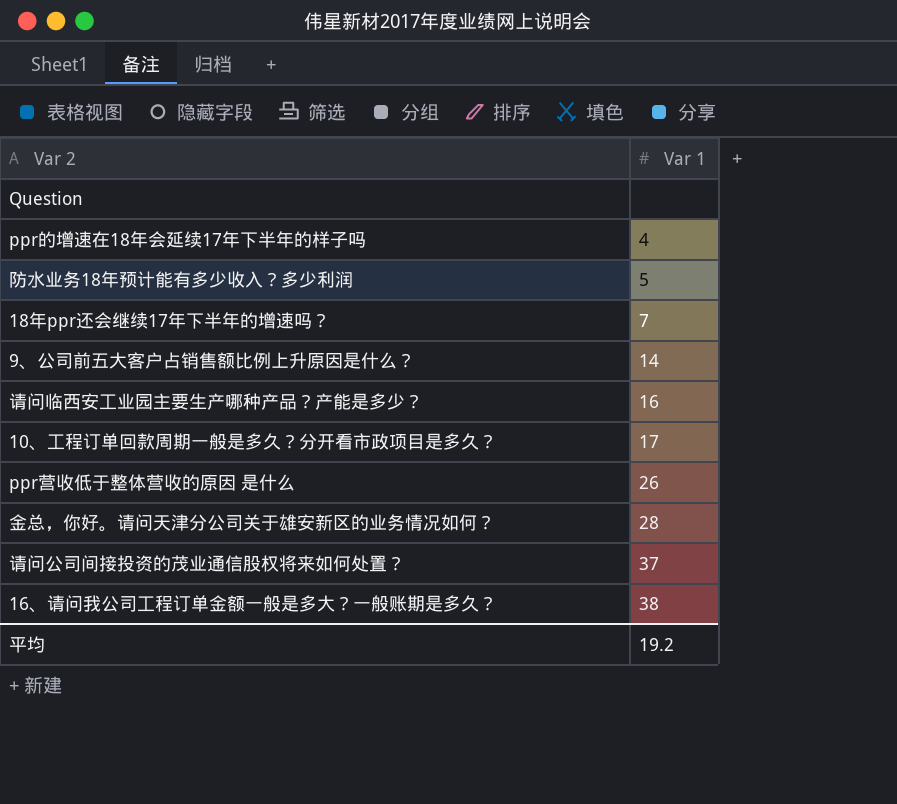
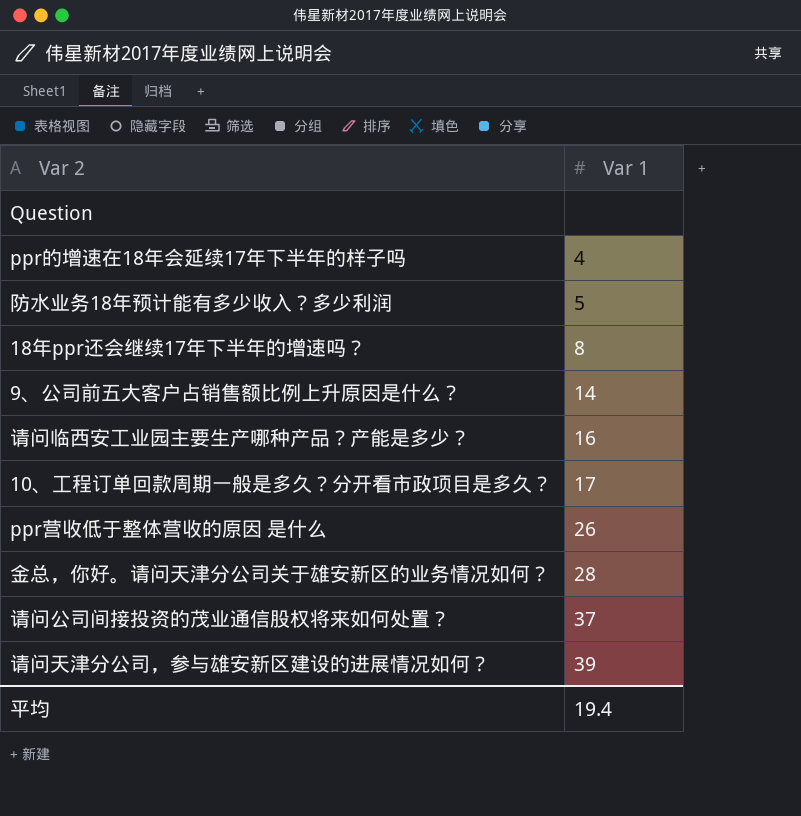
row 16、请问我公司工程订单金额一般是多大？一般账期是多久？: 38 -> none
18年ppr还会继续17年下半年的增速吗？ | Var 1: 7 -> 8
row 请问天津分公司，参与雄安新区建设的进展情况如何？: none -> 39
平均 | Var 1: 19.2 -> 19.4

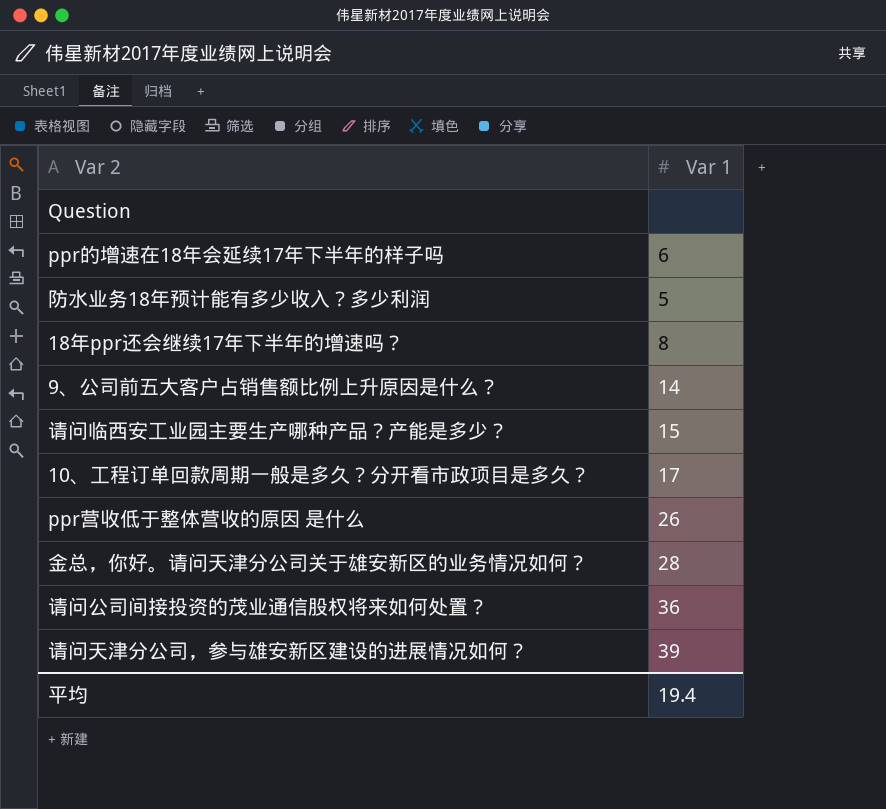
ppr的增速在18年会延续17年下半年的样子吗 | Var 1: 4 -> 6
请问临西安工业园主要生产哪种产品？产能是多少？ | Var 1: 16 -> 15
请问公司间接投资的茂业通信股权将来如何处置？ | Var 1: 37 -> 36

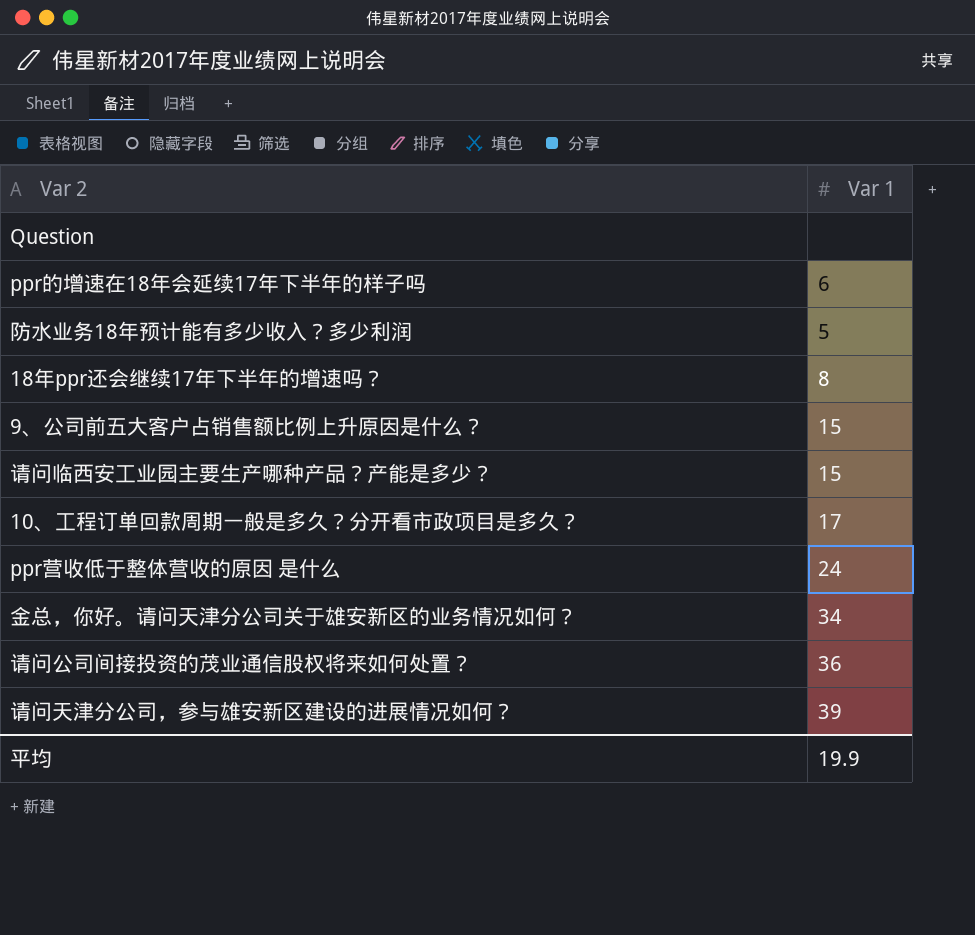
9、公司前五大客户占销售额比例上升原因是什么？ | Var 1: 14 -> 15
ppr营收低于整体营收的原因 是什么 | Var 1: 26 -> 24
金总，你好。请问天津分公司关于雄安新区的业务情况如何？ | Var 1: 28 -> 34
平均 | Var 1: 19.4 -> 19.9

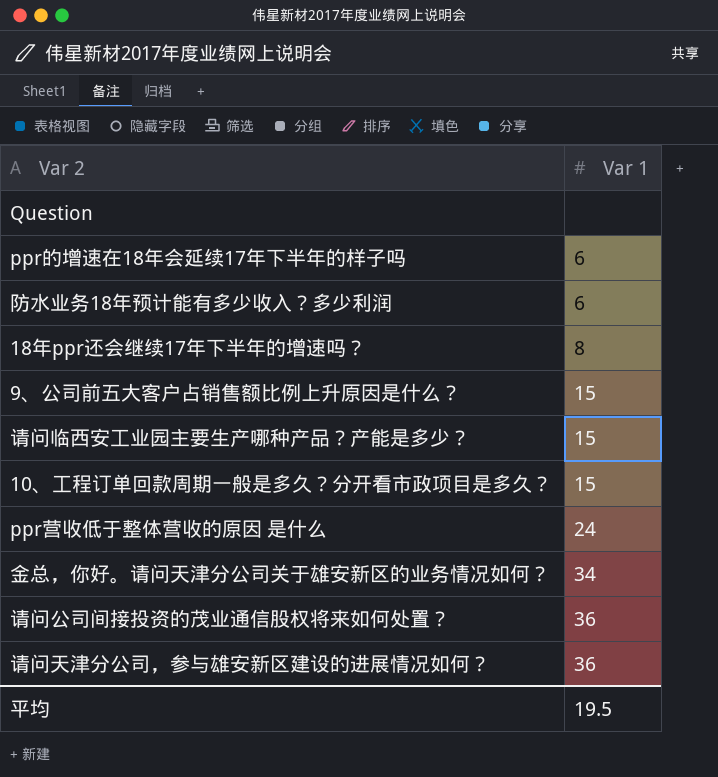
防水业务18年预计能有多少收入？多少利润 | Var 1: 5 -> 6
10、工程订单回款周期一般是多久？分开看市政项目是多久？ | Var 1: 17 -> 15
请问天津分公司，参与雄安新区建设的进展情况如何？ | Var 1: 39 -> 36
平均 | Var 1: 19.9 -> 19.5

